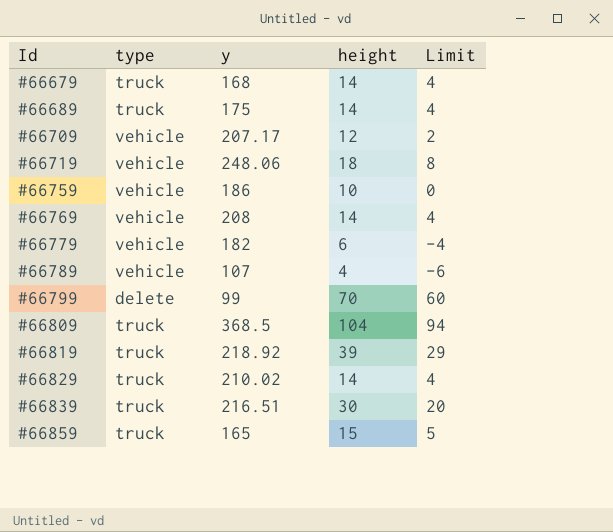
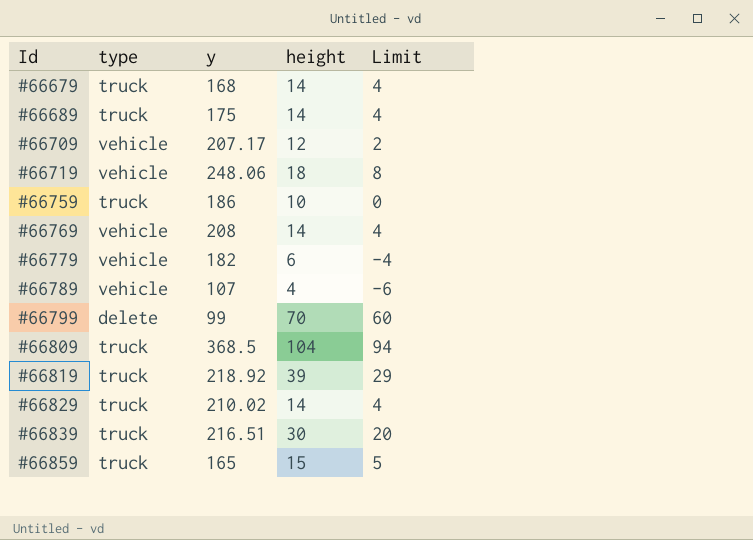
#66759 | type: vehicle -> truck

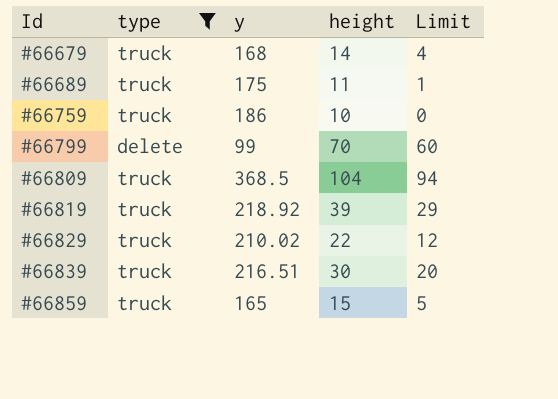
filter: none -> type != vehicle
#66689 | height: 14 -> 11
#66689 | Limit: 4 -> 1
#66829 | height: 14 -> 22
#66829 | Limit: 4 -> 12

